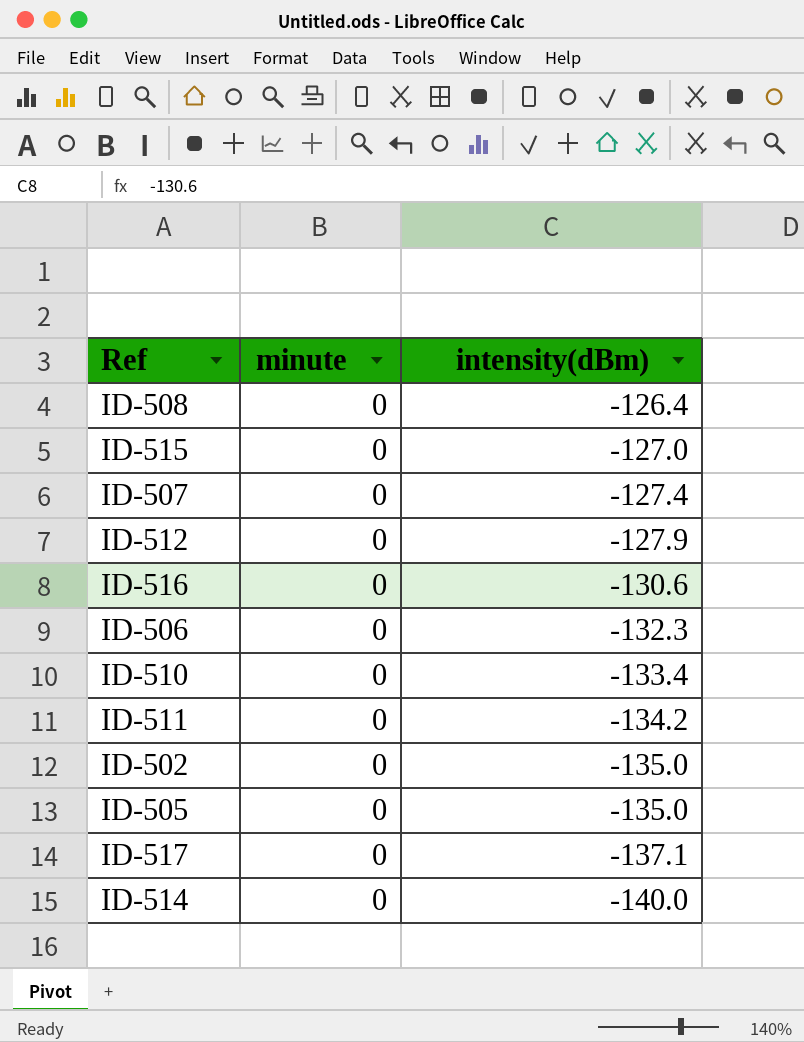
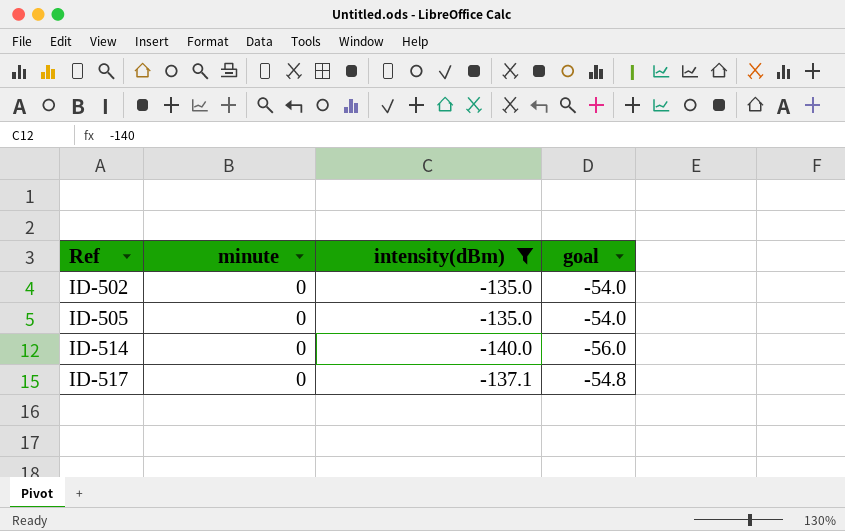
filter: none -> intensity(dBm) <= -135.0
row order: intensity(dBm) descending -> Ref ascending
column goal | formula: none -> [intensity(dBm)] * 0.4

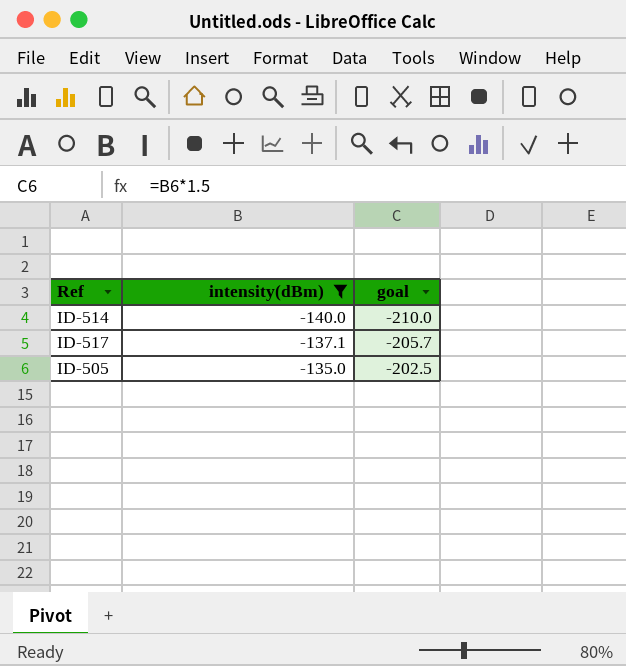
row order: Ref ascending -> intensity(dBm) ascending
column minute | position: 2 -> none
column goal | formula: [intensity(dBm)] * 0.4 -> [intensity(dBm)] * 1.5
row ID-502: 0 | -135.0 | -54.0 -> none

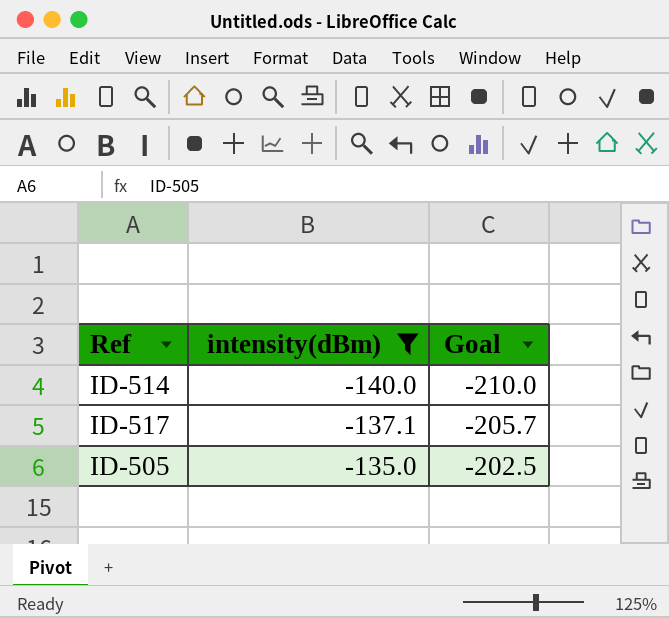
column name: goal -> Goal

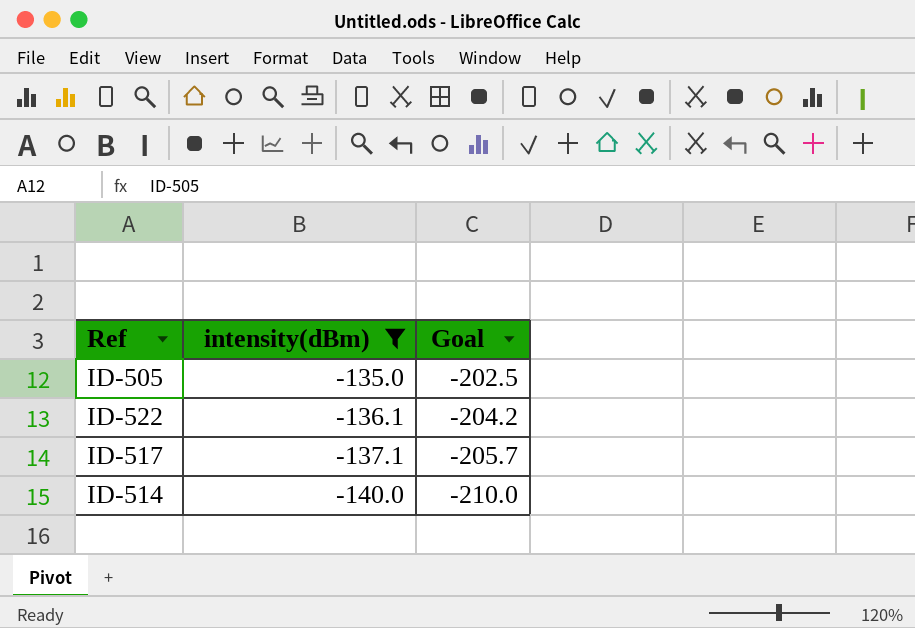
row order: intensity(dBm) ascending -> intensity(dBm) descending
row ID-522: none -> -136.1 | -204.2

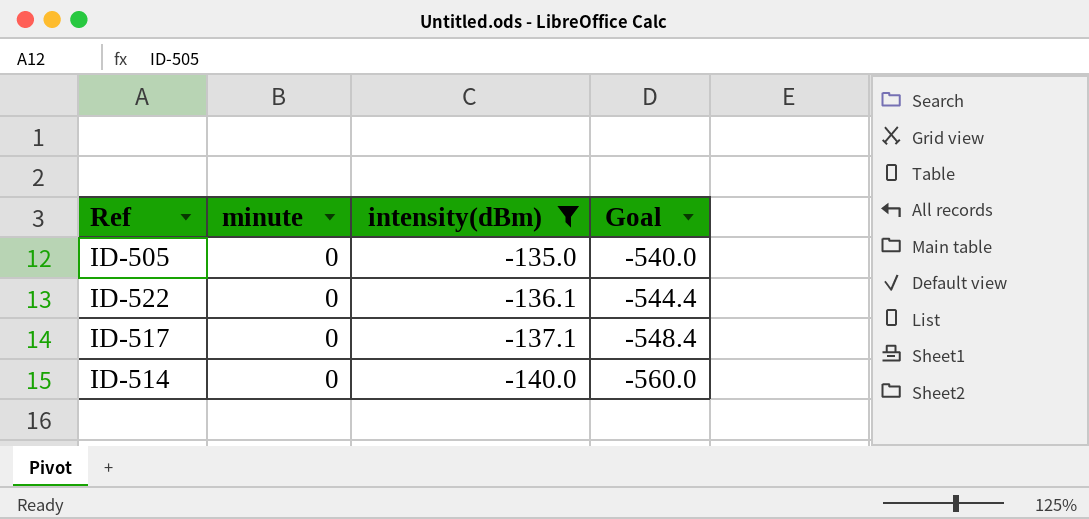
column minute | position: none -> 2
column Goal | formula: [intensity(dBm)] * 1.5 -> [intensity(dBm)] * 4

